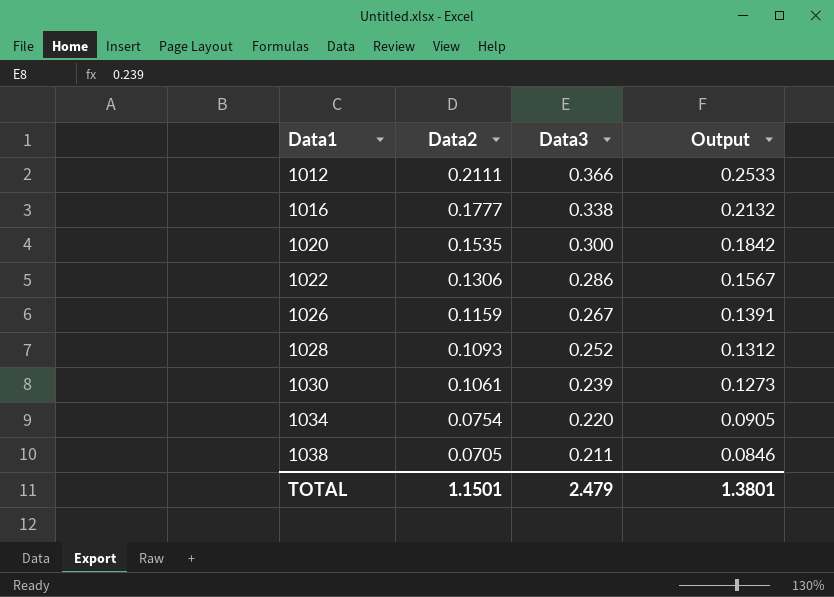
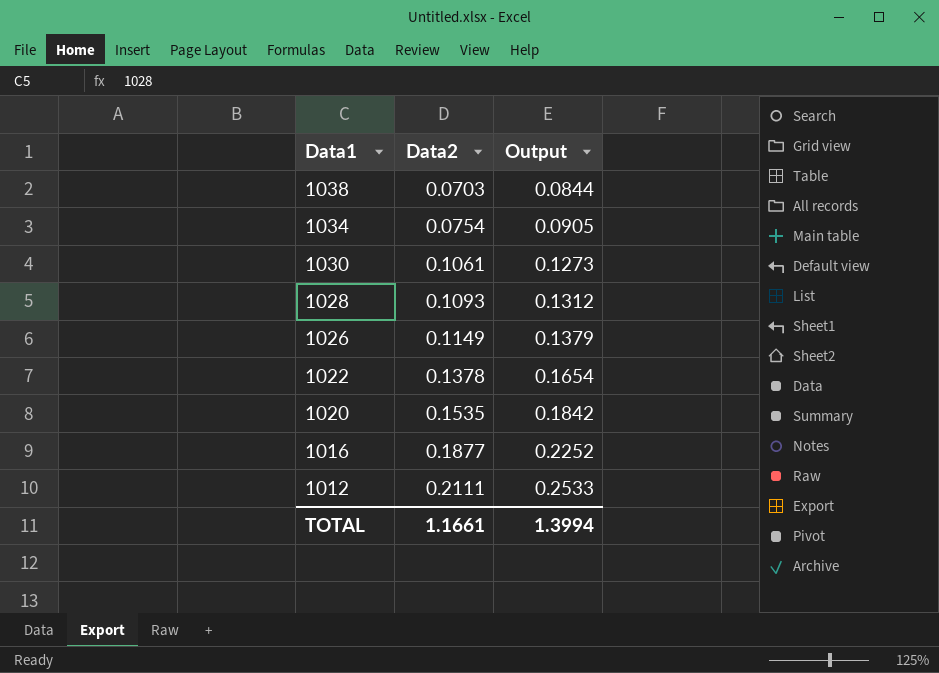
row order: Data1 ascending -> Data1 descending
column Data3 | position: 3 -> none
1038 | Data2: 0.0705 -> 0.0703
1038 | Output: 0.0846 -> 0.0844
1026 | Data2: 0.1159 -> 0.1149
1026 | Output: 0.1391 -> 0.1379
1022 | Data2: 0.1306 -> 0.1378
1022 | Output: 0.1567 -> 0.1654
1016 | Data2: 0.1777 -> 0.1877
1016 | Output: 0.2132 -> 0.2252
TOTAL | Data2: 1.1501 -> 1.1661
TOTAL | Output: 1.3801 -> 1.3994

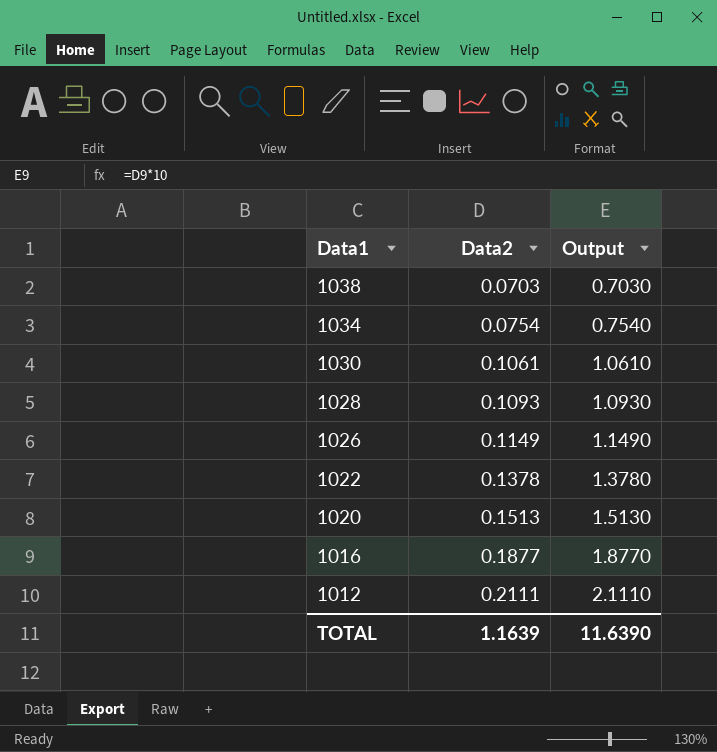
column Output | formula: [Data2] * 1.2 -> [Data2] * 10
1020 | Data2: 0.1535 -> 0.1513
TOTAL | Data2: 1.1661 -> 1.1639
TOTAL | Output: 1.3994 -> 11.6390

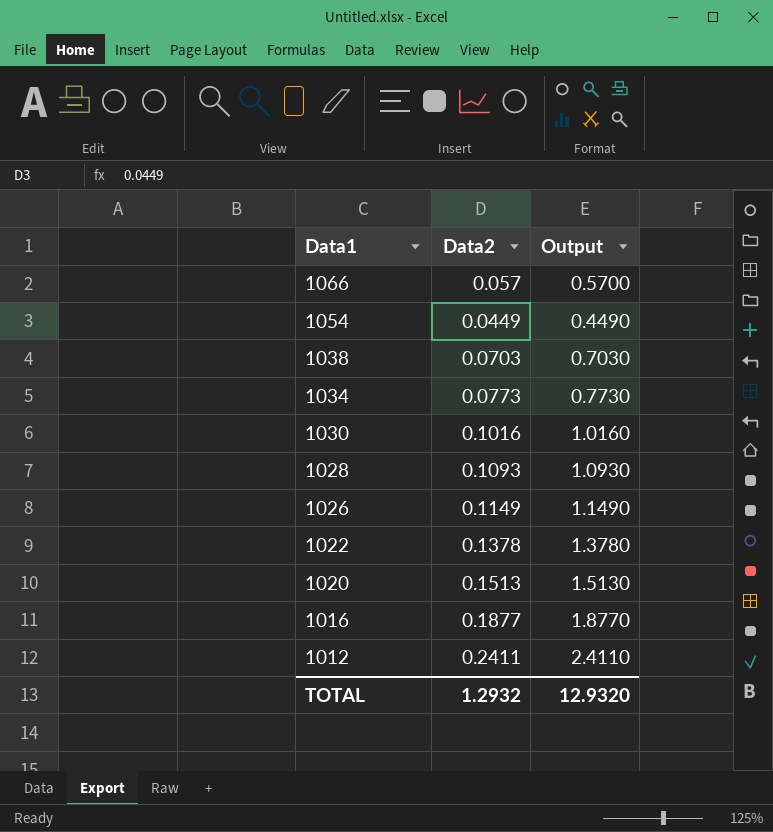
row 1066: none -> 0.057 | 0.5700
row 1054: none -> 0.0449 | 0.4490
1034 | Data2: 0.0754 -> 0.0773
1034 | Output: 0.7540 -> 0.7730
1030 | Data2: 0.1061 -> 0.1016
1030 | Output: 1.0610 -> 1.0160
1012 | Data2: 0.2111 -> 0.2411
1012 | Output: 2.1110 -> 2.4110
TOTAL | Data2: 1.1639 -> 1.2932
TOTAL | Output: 11.6390 -> 12.9320

